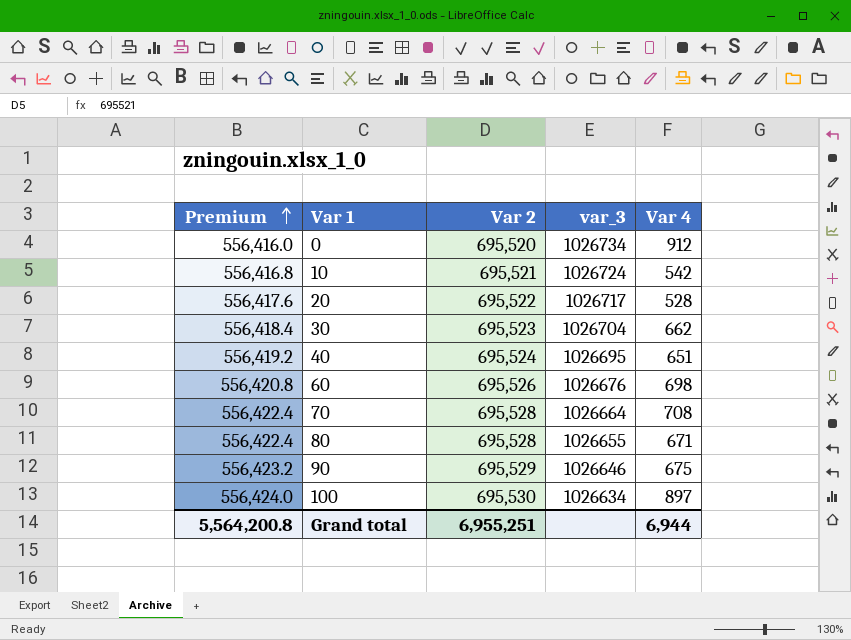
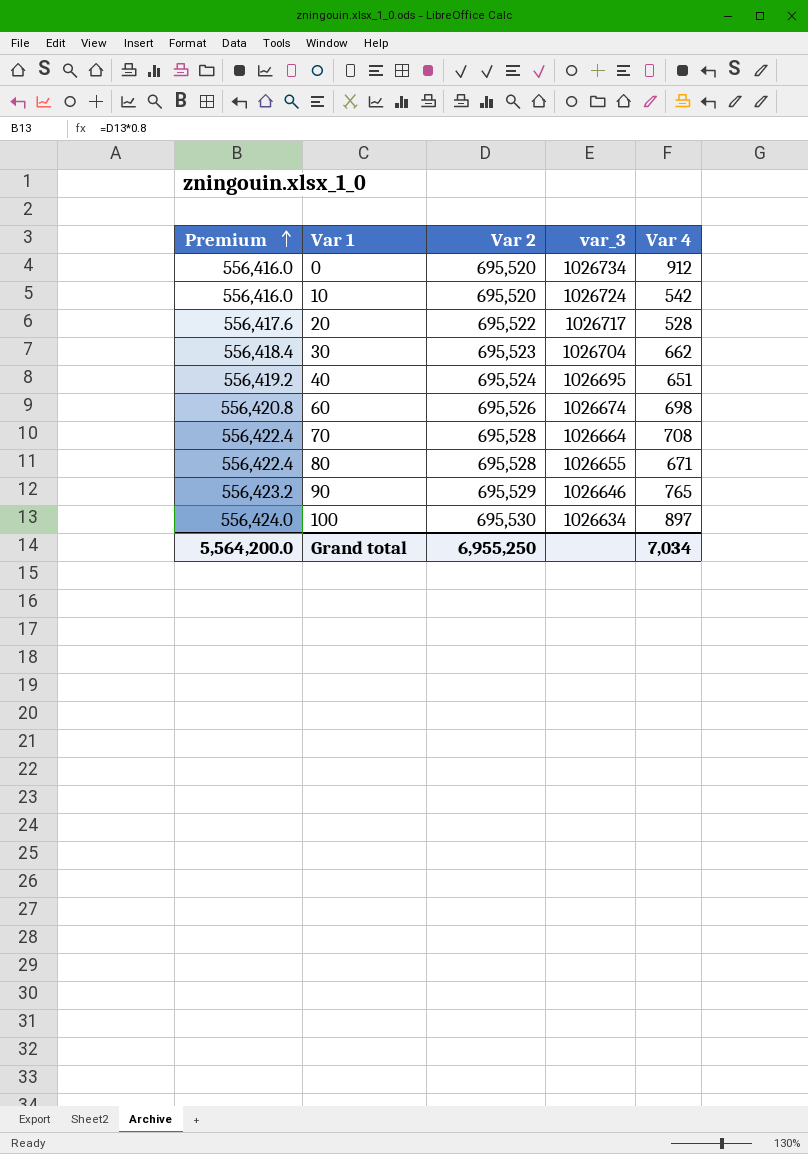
10 | Premium: 556,416.8 -> 556,416.0
10 | Var 2: 695,521 -> 695,520
60 | var_3: 1026676 -> 1026674
90 | Var 4: 675 -> 765
Grand total | Premium: 5,564,200.8 -> 5,564,200.0
Grand total | Var 2: 6,955,251 -> 6,955,250
Grand total | Var 4: 6,944 -> 7,034

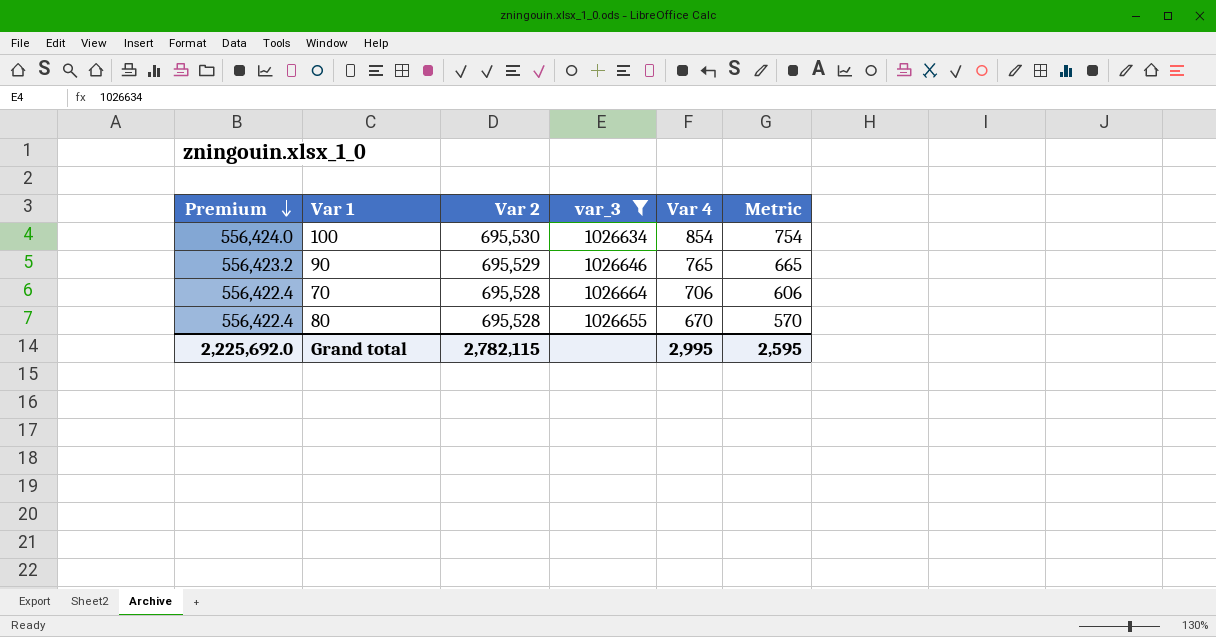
filter: none -> var_3 <= 1026664
row order: Premium ascending -> Premium descending
column Metric | formula: none -> [Var 4] - 100
100 | Var 4: 897 -> 854
70 | Var 4: 708 -> 706
80 | Var 4: 671 -> 670
Grand total | Premium: 5,564,200.0 -> 2,225,692.0
Grand total | Var 2: 6,955,250 -> 2,782,115
Grand total | Var 4: 7,034 -> 2,995

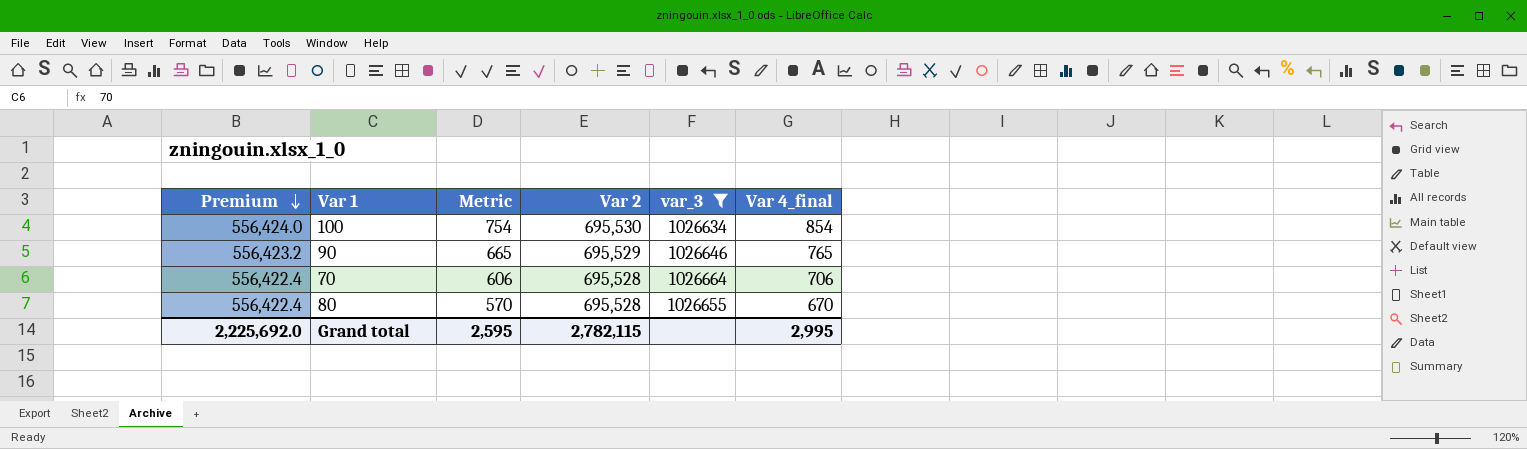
column Metric | position: 6 -> 3
column name: Var 4 -> Var 4_final

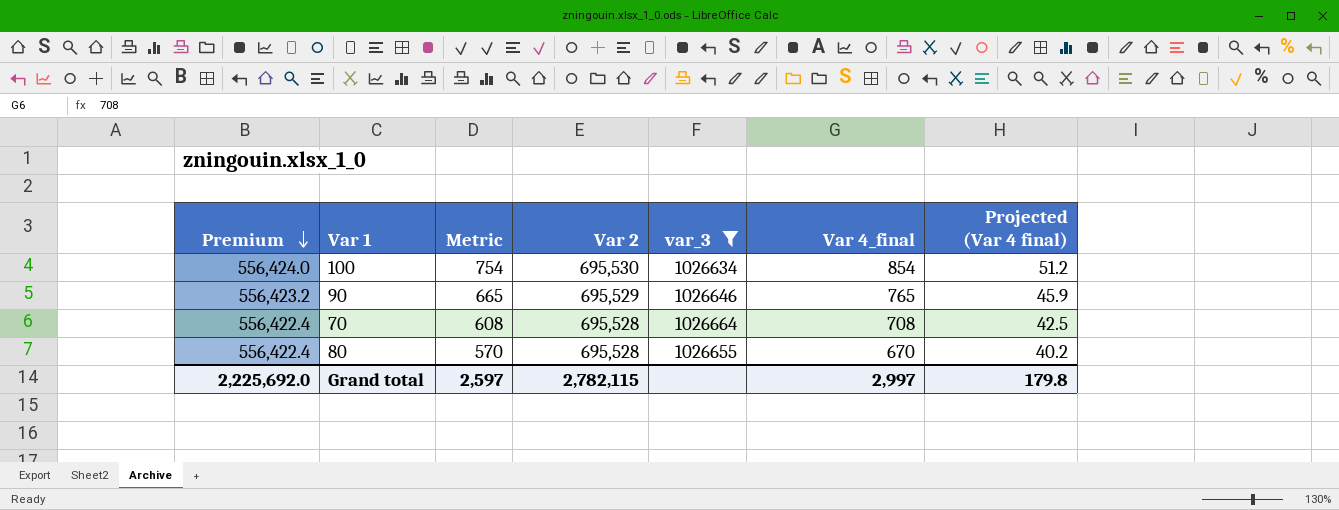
column Projected (Var 4 final) | formula: none -> [Var 4_final] * 0.06
70 | Metric: 606 -> 608
70 | Var 4_final: 706 -> 708
Grand total | Metric: 2,595 -> 2,597
Grand total | Var 4_final: 2,995 -> 2,997

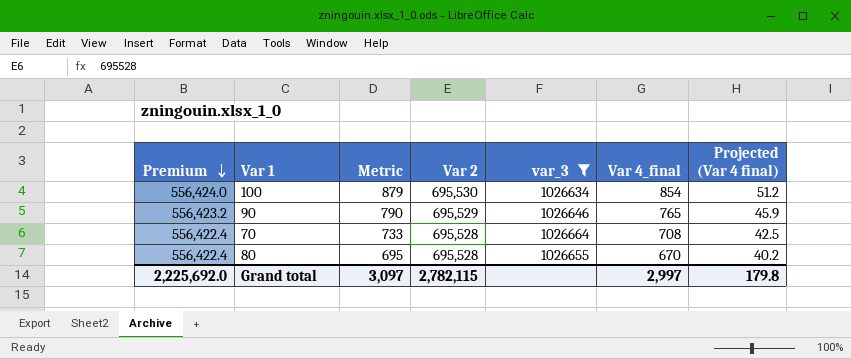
column Metric | formula: [Var 4_final] - 100 -> [Var 4_final] + 25
Grand total | Metric: 2,597 -> 3,097

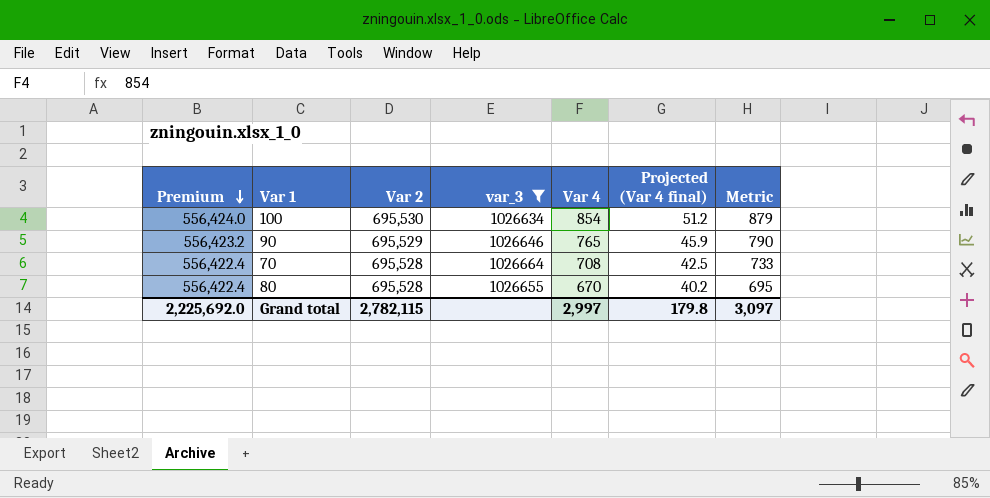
column name: Var 4_final -> Var 4
column Metric | position: 3 -> 7

